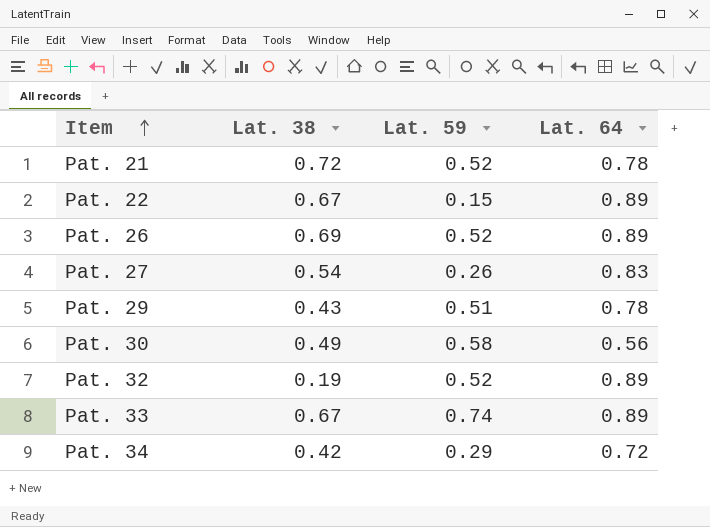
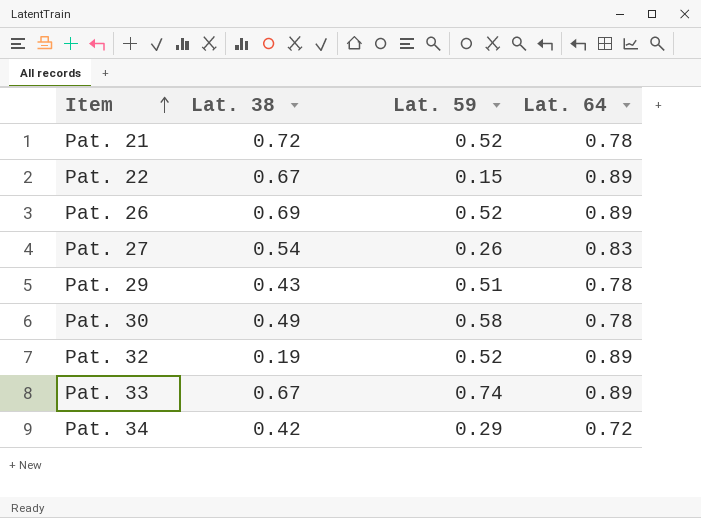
Pat. 30 | Lat. 64: 0.56 -> 0.78

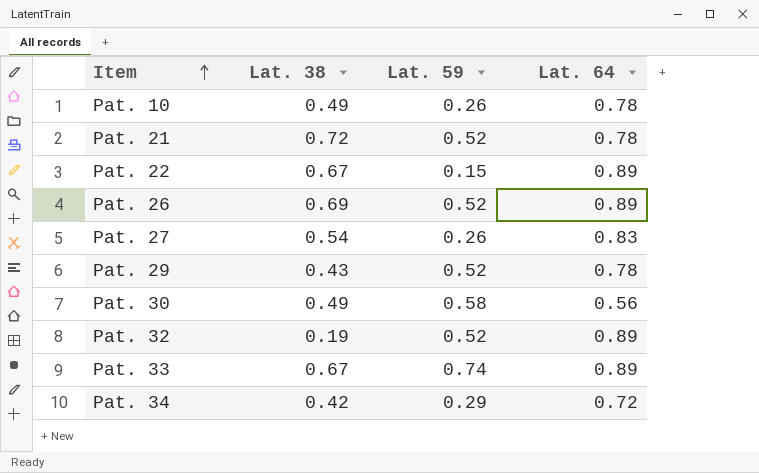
row Pat. 10: none -> 0.49 | 0.26 | 0.78
Pat. 29 | Lat. 59: 0.51 -> 0.52
Pat. 30 | Lat. 64: 0.78 -> 0.56

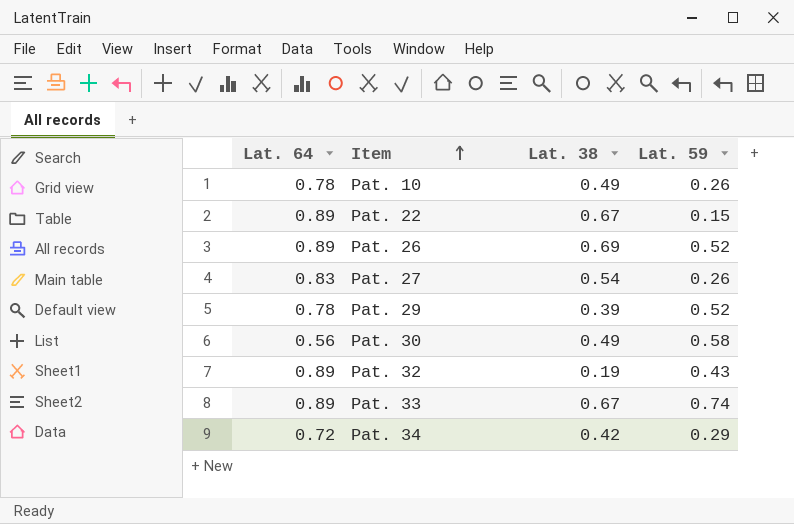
column Lat. 64 | position: 4 -> 1
row Pat. 21: 0.72 | 0.52 | 0.78 -> none
Pat. 29 | Lat. 38: 0.43 -> 0.39
Pat. 32 | Lat. 59: 0.52 -> 0.43

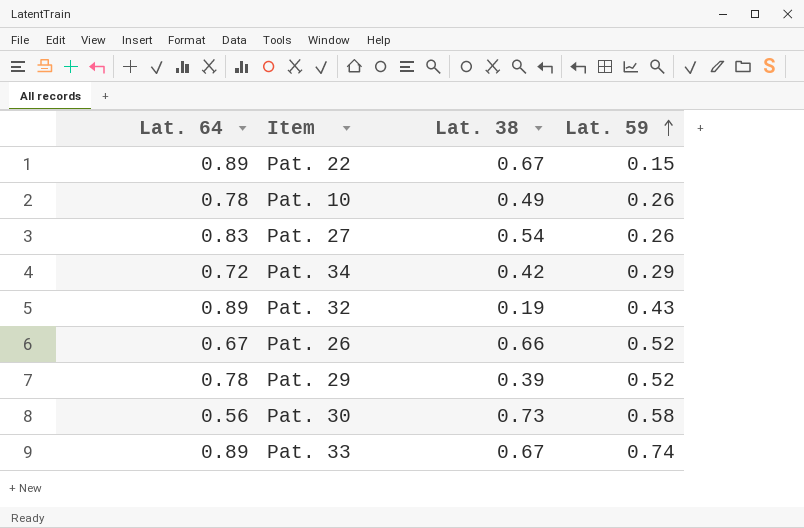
row order: Item ascending -> Lat. 59 ascending
Pat. 26 | Lat. 64: 0.89 -> 0.67
Pat. 26 | Lat. 38: 0.69 -> 0.66
Pat. 30 | Lat. 38: 0.49 -> 0.73

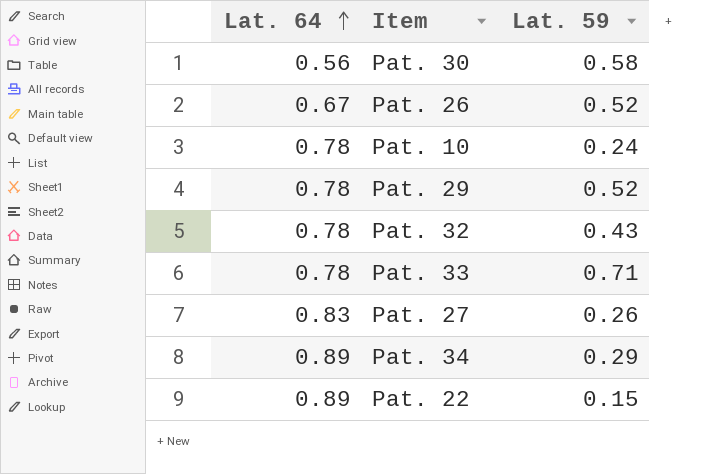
row order: Lat. 59 ascending -> Lat. 64 ascending
column Lat. 38 | position: 3 -> none
Pat. 10 | Lat. 59: 0.26 -> 0.24
Pat. 32 | Lat. 64: 0.89 -> 0.78
Pat. 33 | Lat. 64: 0.89 -> 0.78
Pat. 33 | Lat. 59: 0.74 -> 0.71
Pat. 34 | Lat. 64: 0.72 -> 0.89

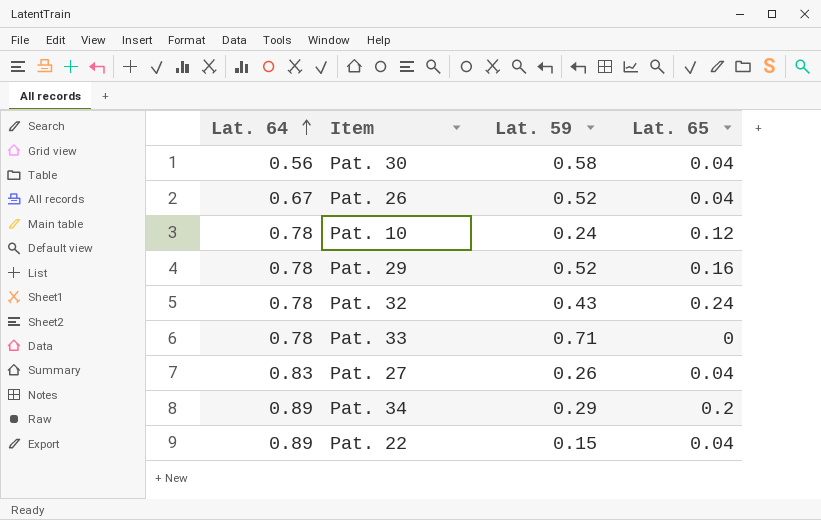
column Lat. 65 | position: none -> 4

